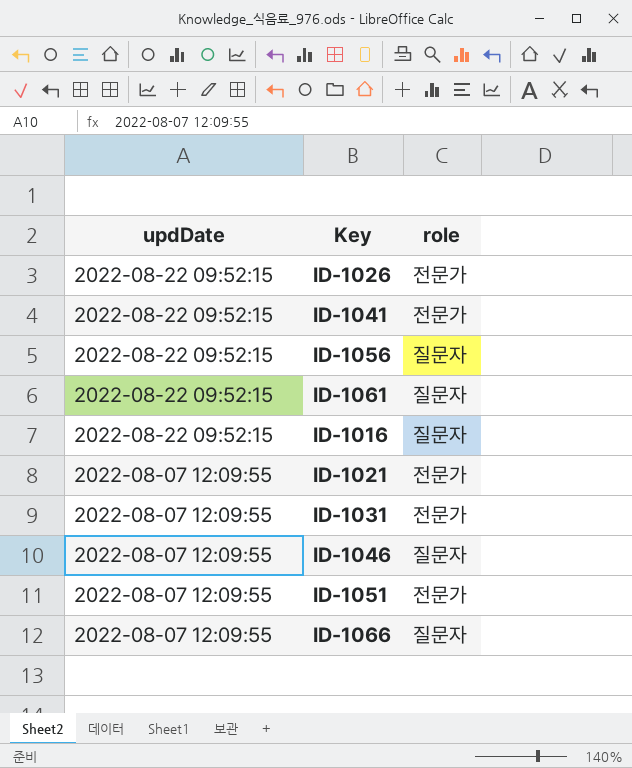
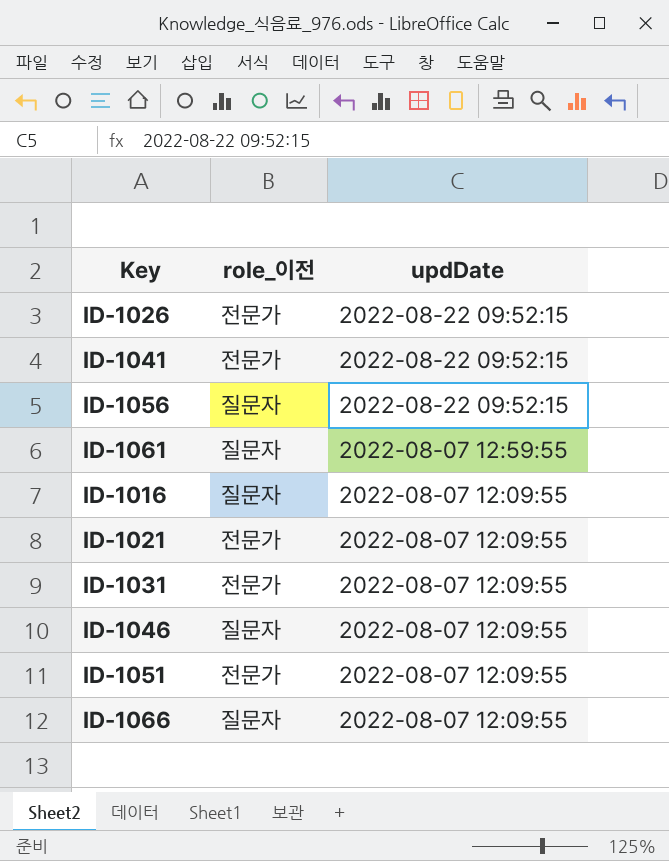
column name: role -> role_이전
column updDate | position: 1 -> 3
ID-1061 | updDate: 2022-08-22 09:52:15 -> 2022-08-07 12:59:55
ID-1016 | updDate: 2022-08-22 09:52:15 -> 2022-08-07 12:09:55

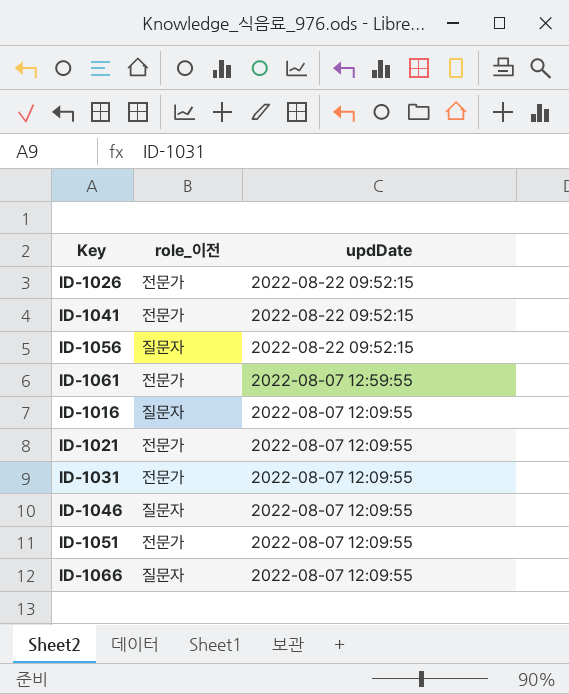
ID-1061 | role_이전: 질문자 -> 전문가

